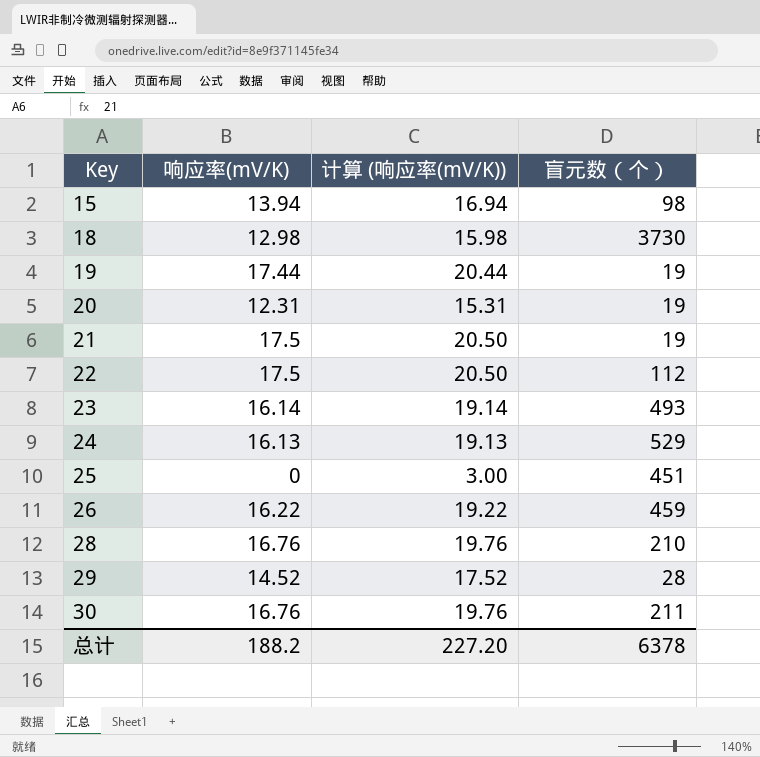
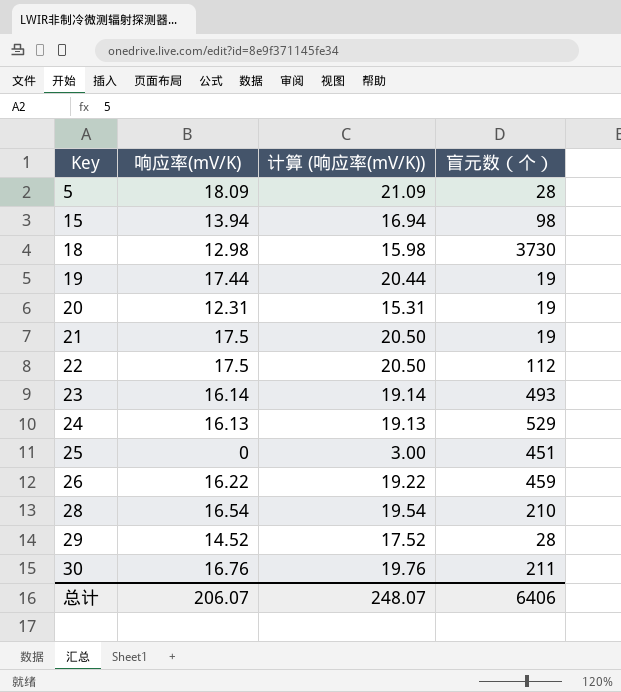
row 5: none -> 18.09 | 21.09 | 28
28 | 响应率(mV/K): 16.76 -> 16.54
28 | 计算 (响应率(mV/K)): 19.76 -> 19.54
总计 | 响应率(mV/K): 188.2 -> 206.07
总计 | 计算 (响应率(mV/K)): 227.20 -> 248.07
总计 | 盲元数（个）: 6378 -> 6406

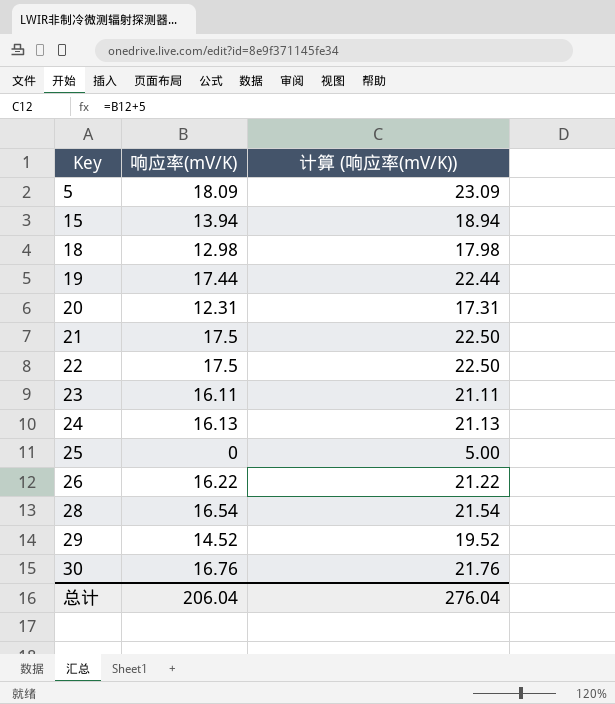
column 盲元数（个） | position: 4 -> none
column 计算 (响应率(mV/K)) | formula: [响应率(mV/K)] + 3 -> [响应率(mV/K)] + 5
23 | 响应率(mV/K): 16.14 -> 16.11
总计 | 响应率(mV/K): 206.07 -> 206.04
总计 | 计算 (响应率(mV/K)): 248.07 -> 276.04

